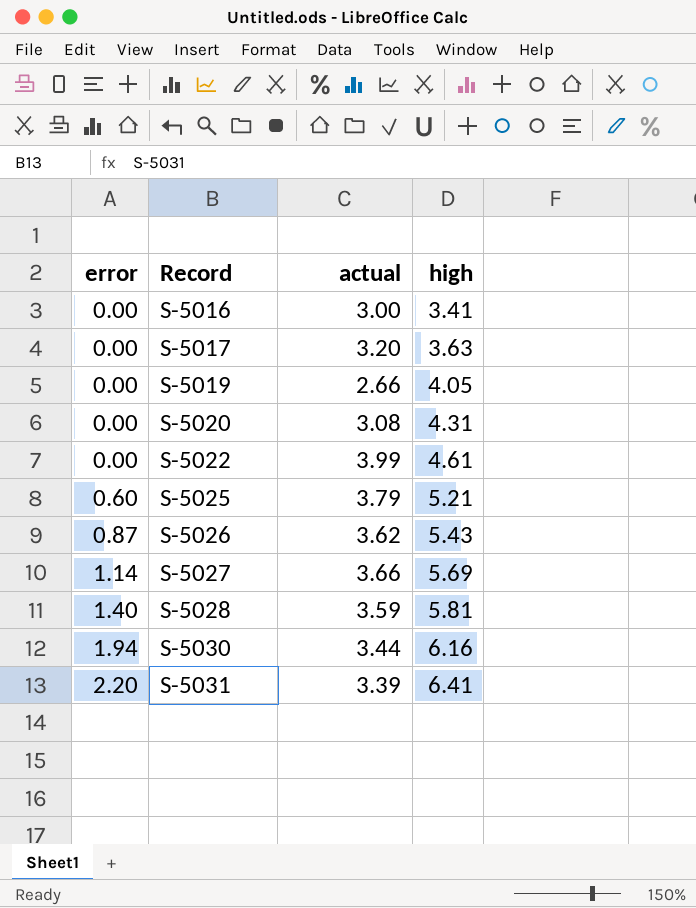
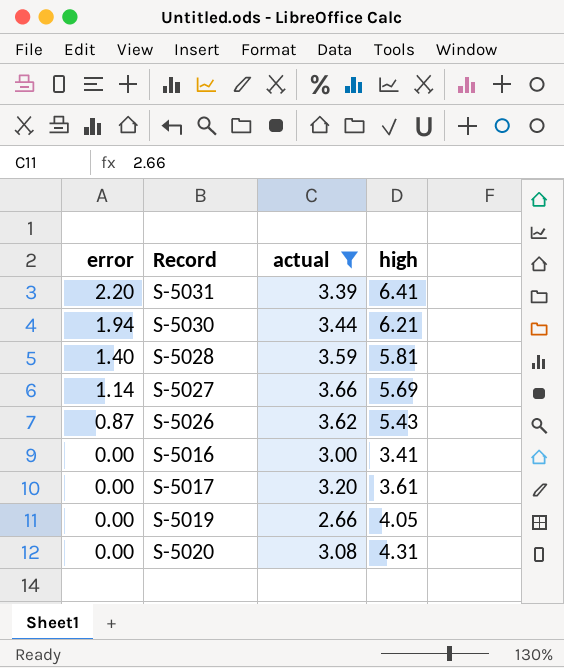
filter: none -> actual <= 3.66
row order: error ascending -> error descending
S-5030 | high: 6.16 -> 6.21
S-5017 | high: 3.63 -> 3.61

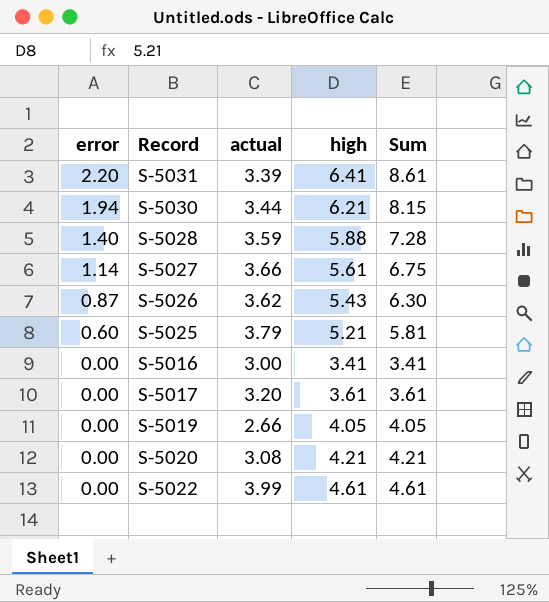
filter: actual <= 3.66 -> none
column Sum | formula: none -> [error] + [high]
S-5028 | high: 5.81 -> 5.88
S-5027 | high: 5.69 -> 5.61
S-5020 | high: 4.31 -> 4.21

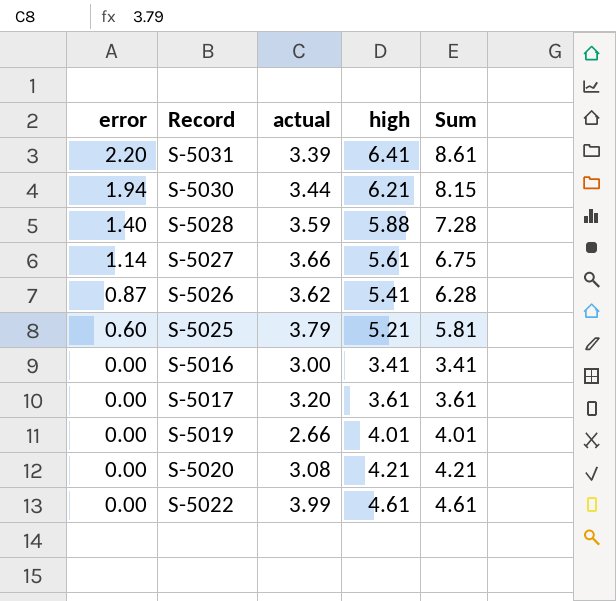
S-5026 | high: 5.43 -> 5.41
S-5026 | Sum: 6.30 -> 6.28
S-5019 | high: 4.05 -> 4.01
S-5019 | Sum: 4.05 -> 4.01

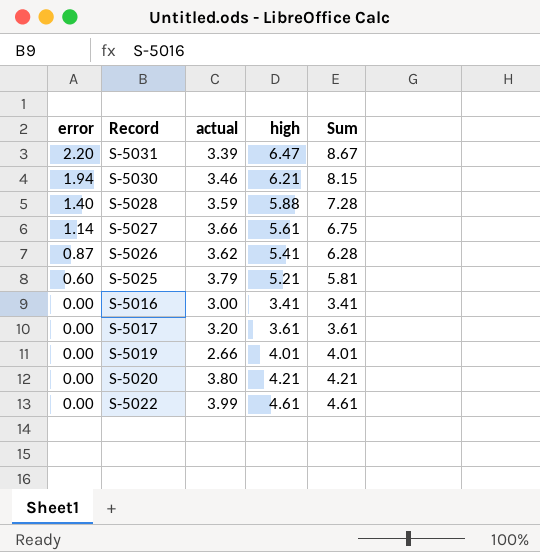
S-5031 | high: 6.41 -> 6.47
S-5031 | Sum: 8.61 -> 8.67
S-5030 | actual: 3.44 -> 3.46
S-5020 | actual: 3.08 -> 3.80

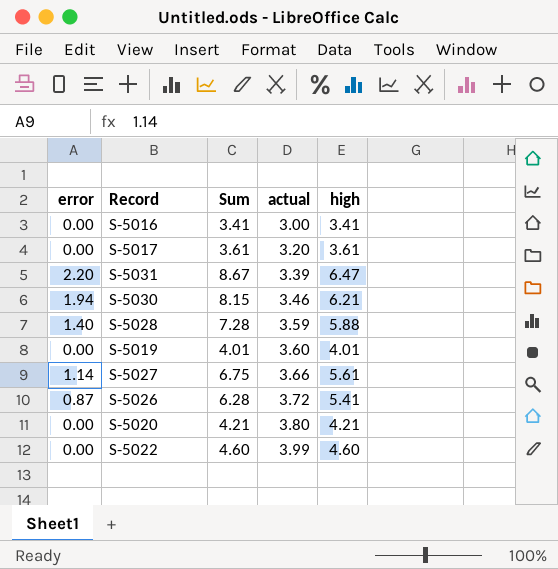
row order: error descending -> actual ascending
column Sum | position: 5 -> 3
row S-5025: 0.60 | 3.79 | 5.21 | 5.81 -> none
S-5019 | actual: 2.66 -> 3.60
S-5026 | actual: 3.62 -> 3.72
S-5022 | Sum: 4.61 -> 4.60
S-5022 | high: 4.61 -> 4.60

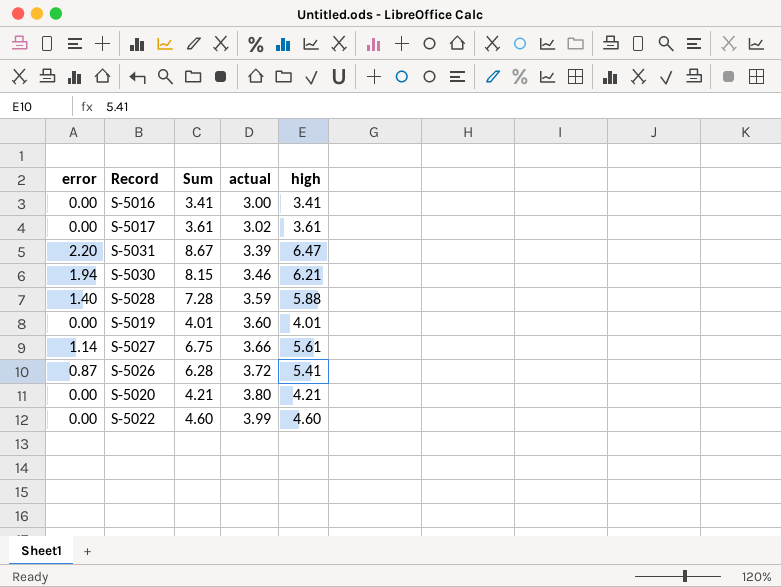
S-5017 | actual: 3.20 -> 3.02

